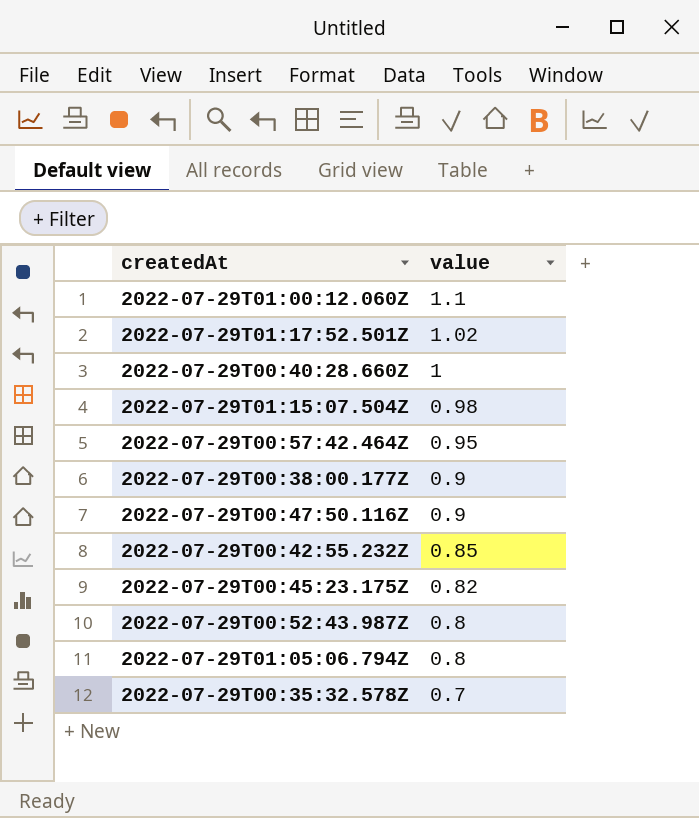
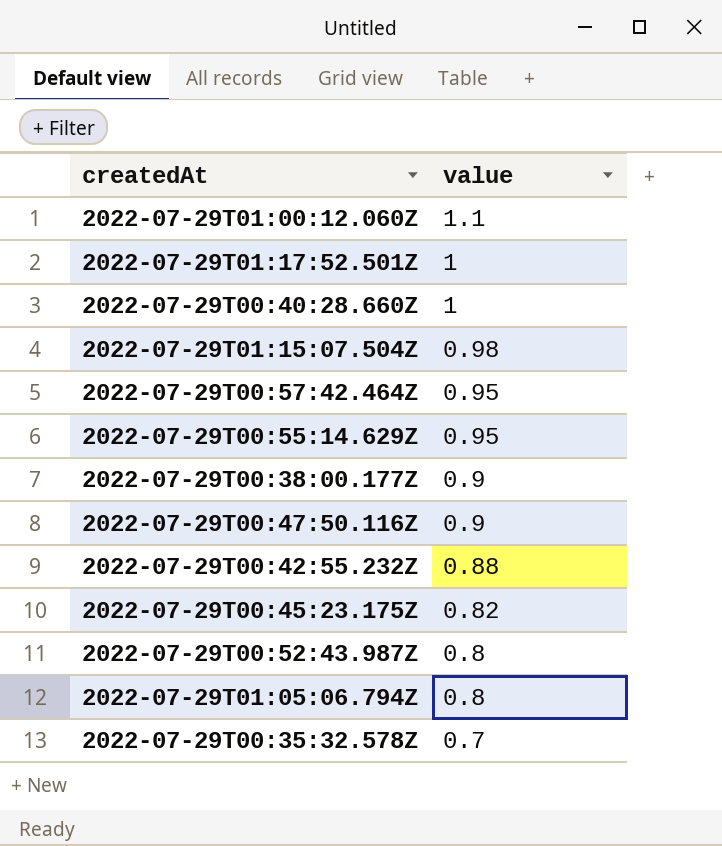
2022-07-29T01:17:52.501Z | value: 1.02 -> 1
row 2022-07-29T00:55:14.629Z: none -> 0.95
2022-07-29T00:42:55.232Z | value: 0.85 -> 0.88

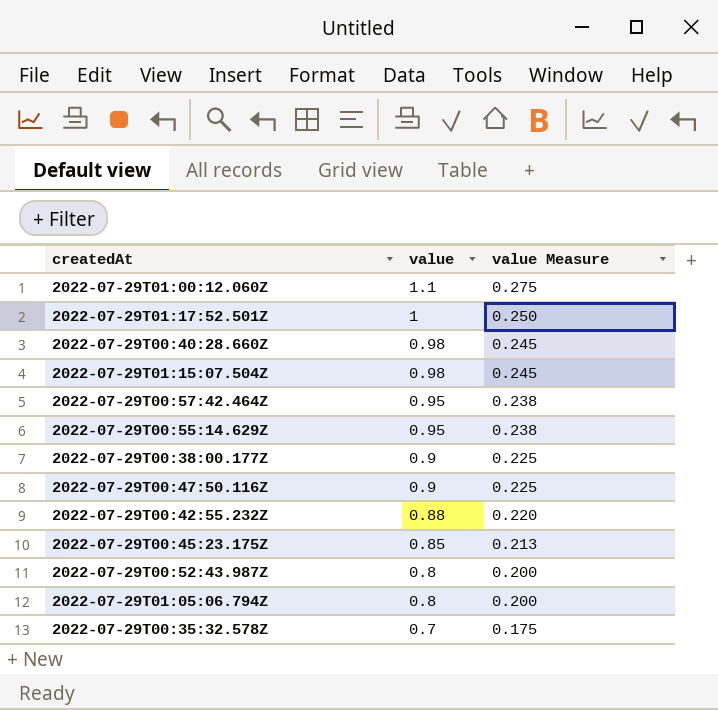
column value Measure | formula: none -> [value] * 0.25
2022-07-29T00:40:28.660Z | value: 1 -> 0.98
2022-07-29T00:45:23.175Z | value: 0.82 -> 0.85

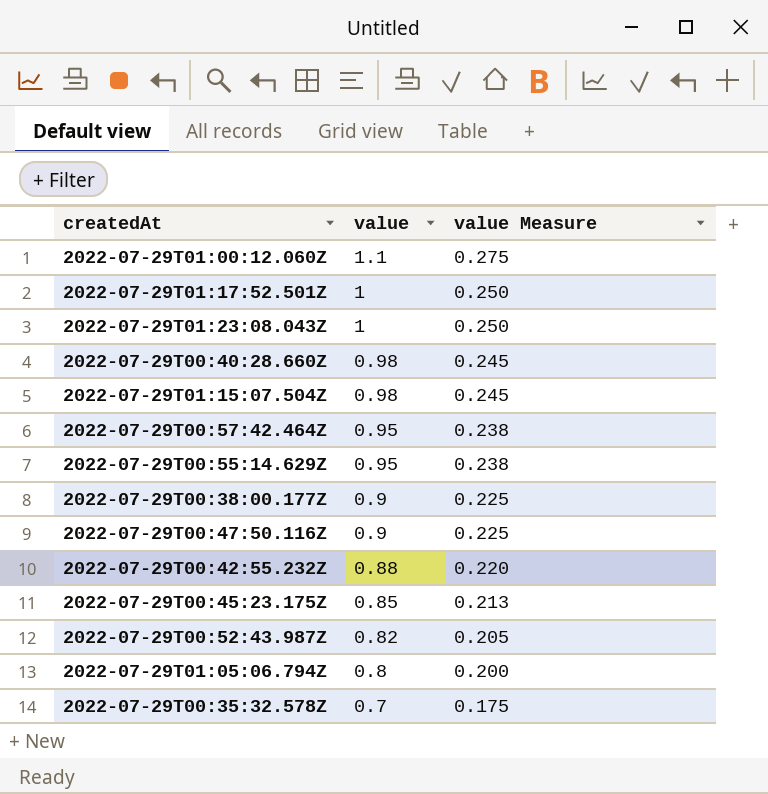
row 2022-07-29T01:23:08.043Z: none -> 1 | 0.250
2022-07-29T00:52:43.987Z | value: 0.8 -> 0.82
2022-07-29T00:52:43.987Z | value Measure: 0.200 -> 0.205

